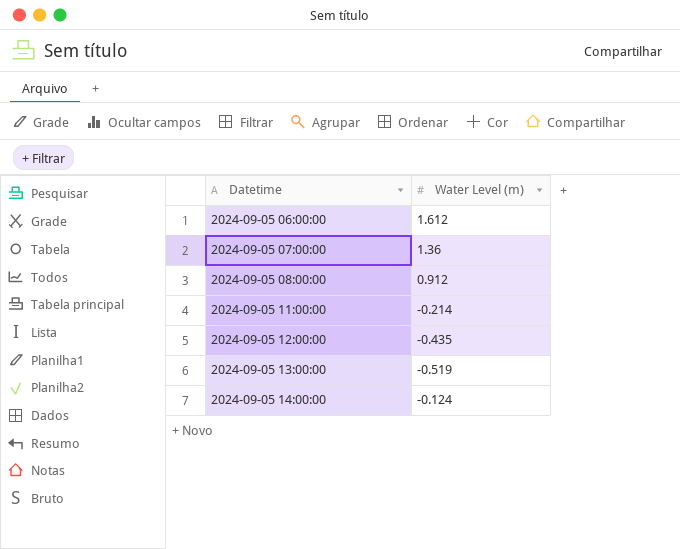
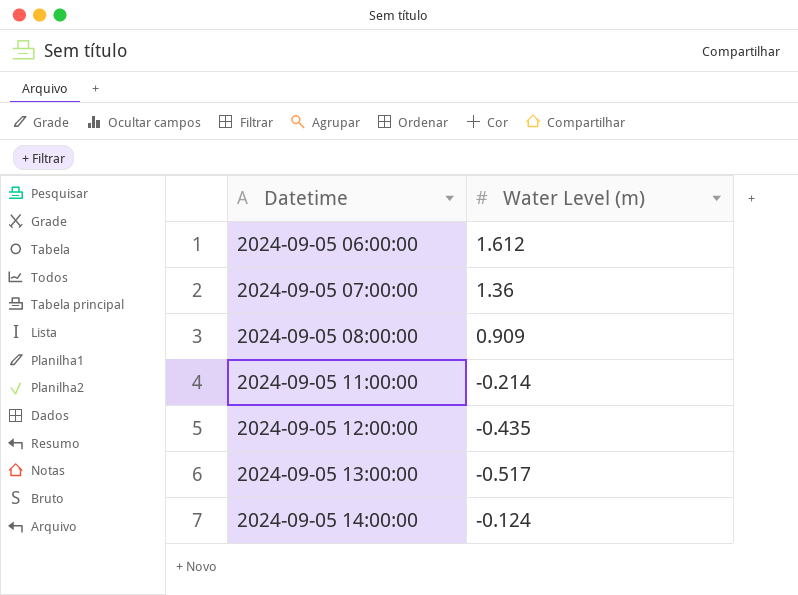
2024-09-05 08:00:00 | Water Level (m): 0.912 -> 0.909
2024-09-05 13:00:00 | Water Level (m): -0.519 -> -0.517

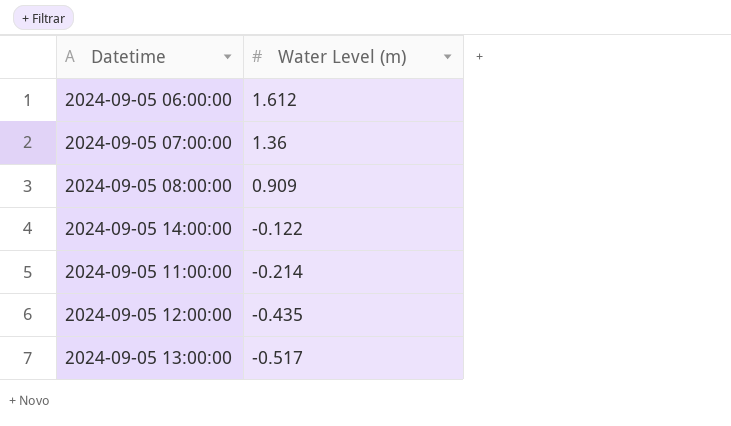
row order: Datetime ascending -> Water Level (m) descending
2024-09-05 14:00:00 | Water Level (m): -0.124 -> -0.122

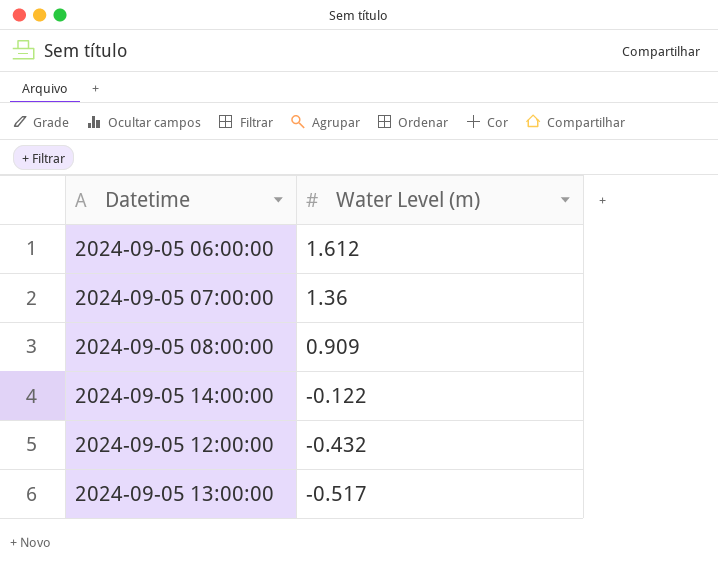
row 2024-09-05 11:00:00: -0.214 -> none
2024-09-05 12:00:00 | Water Level (m): -0.435 -> -0.432

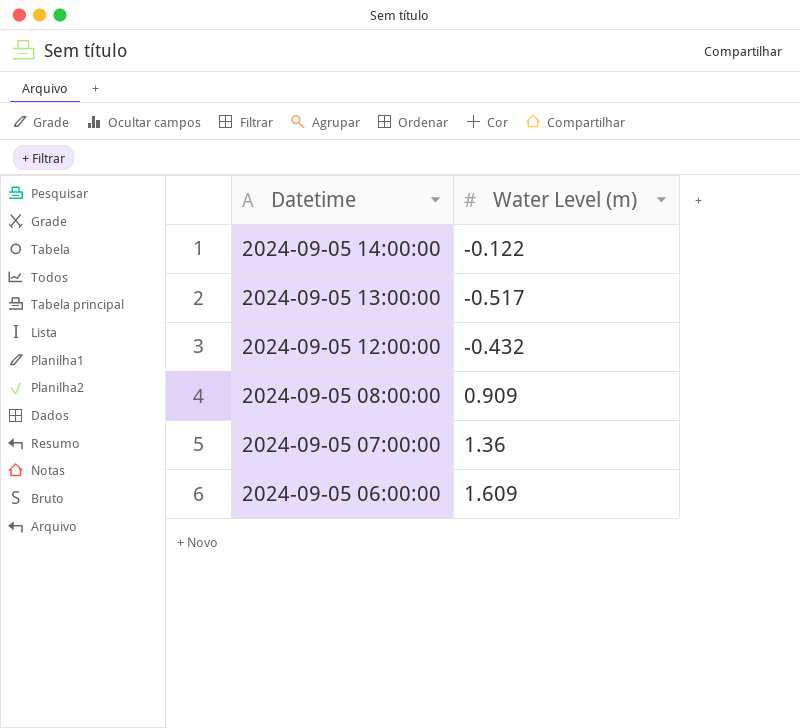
row order: Water Level (m) descending -> Datetime descending
2024-09-05 06:00:00 | Water Level (m): 1.612 -> 1.609

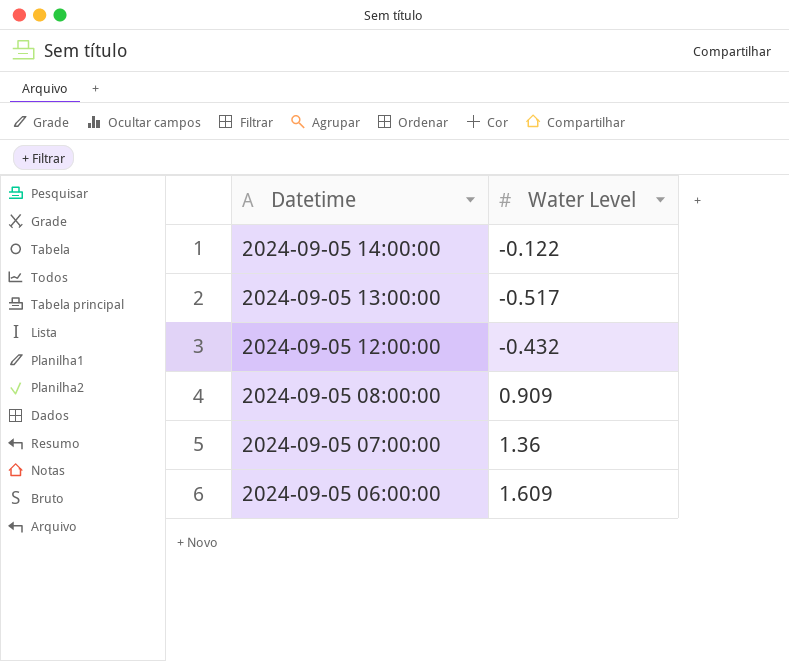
column name: Water Level (m) -> Water Level

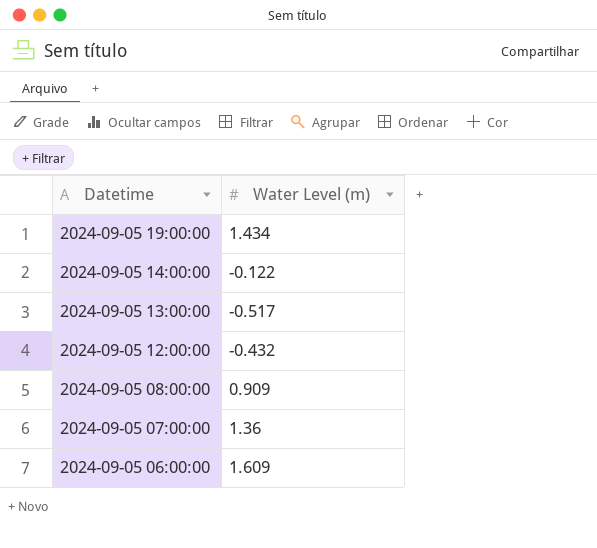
column name: Water Level -> Water Level (m)
row 2024-09-05 19:00:00: none -> 1.434

